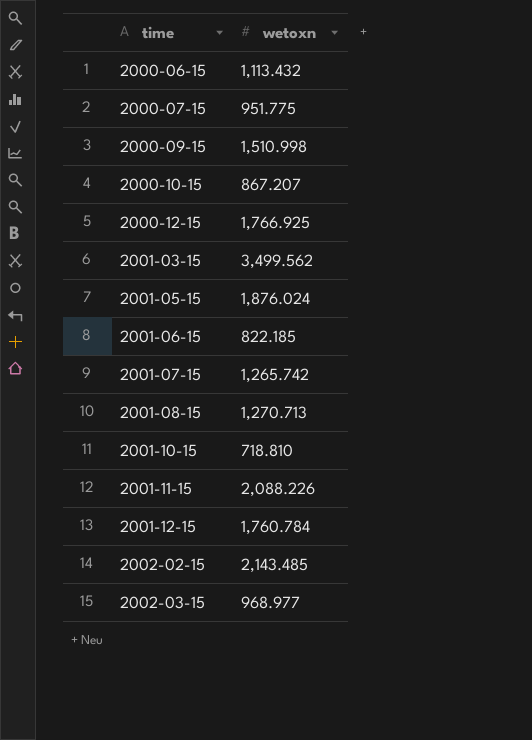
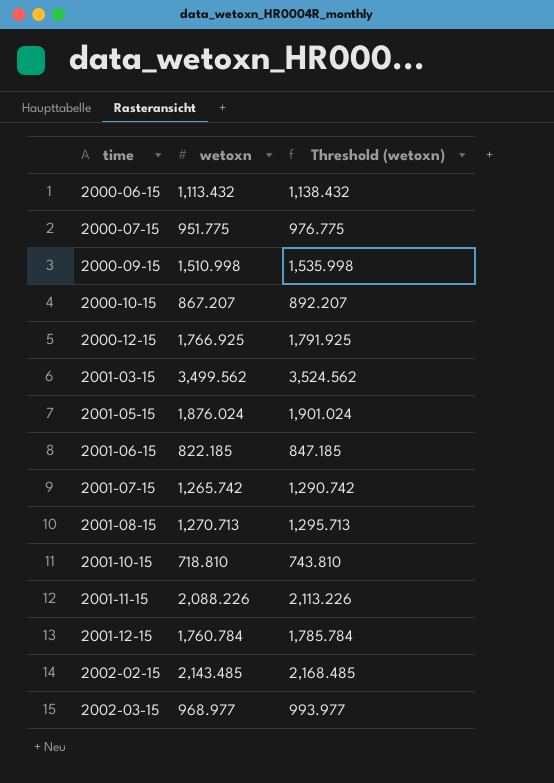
column Threshold (wetoxn) | formula: none -> [wetoxn] + 25

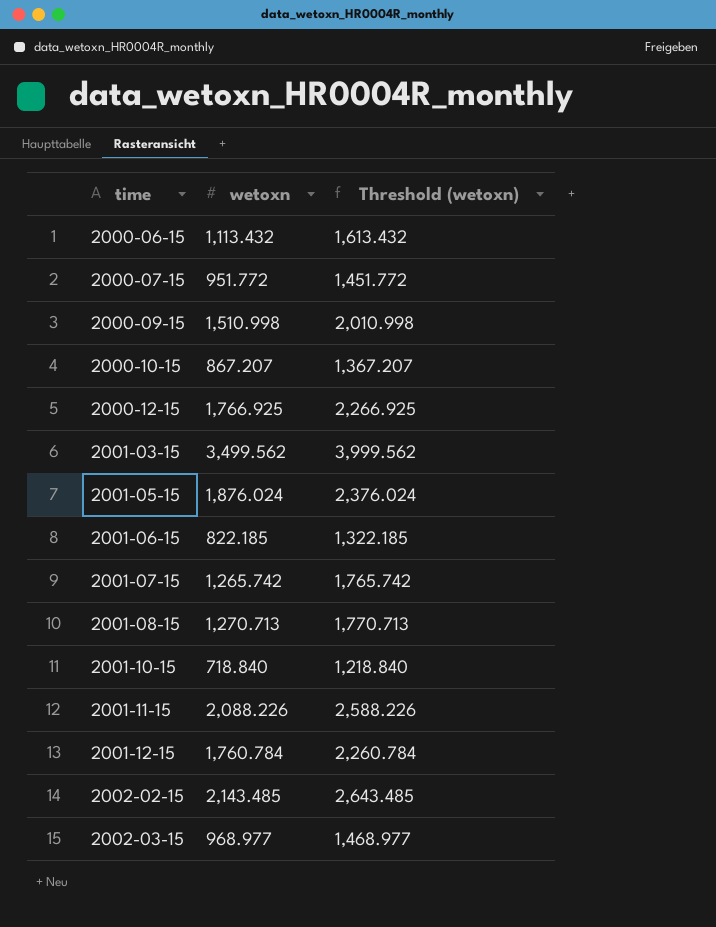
column Threshold (wetoxn) | formula: [wetoxn] + 25 -> [wetoxn] + 500
2000-07-15 | wetoxn: 951.775 -> 951.772
2001-10-15 | wetoxn: 718.810 -> 718.840

